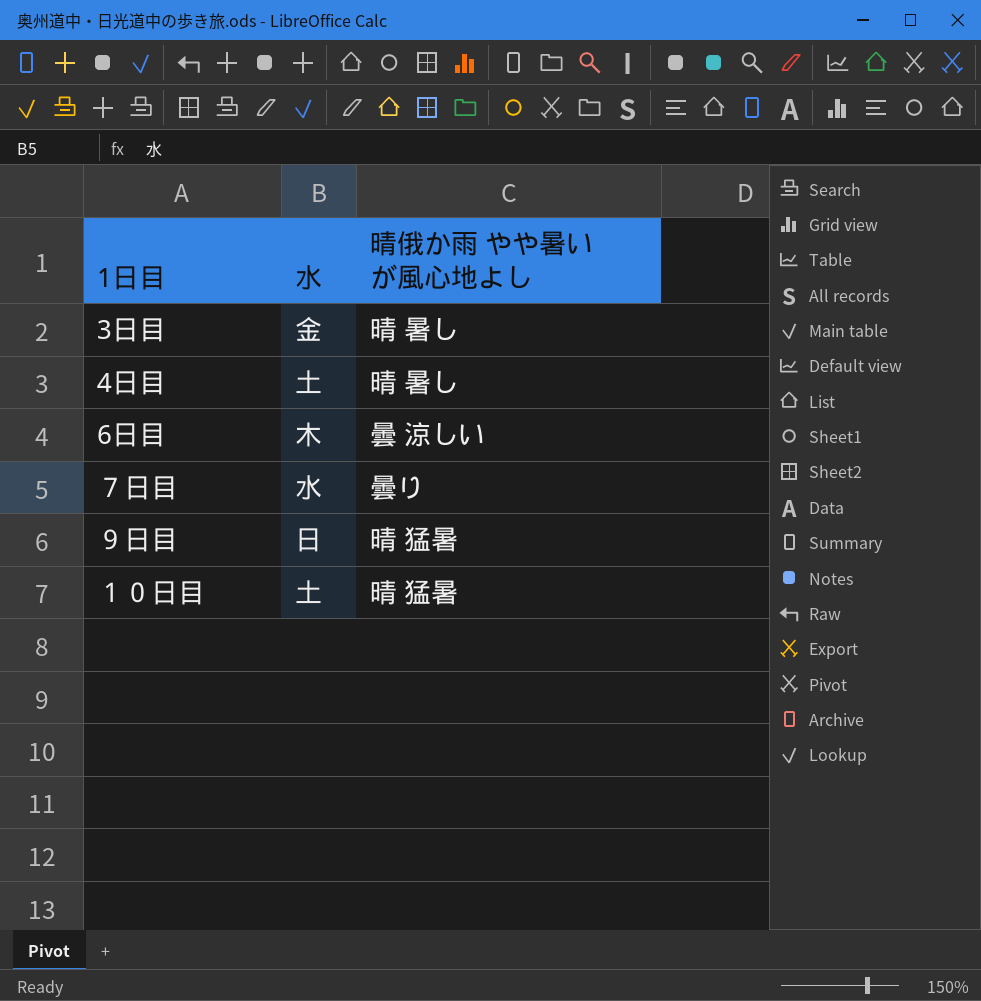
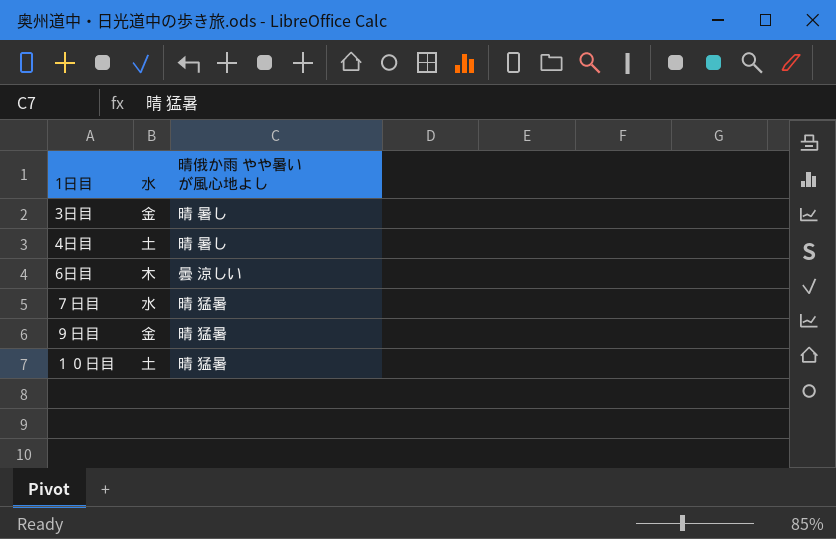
７日目 | 晴俄か雨 やや暑いが風心地よし: 曇り -> 晴 猛暑
９日目 | 水: 日 -> 金

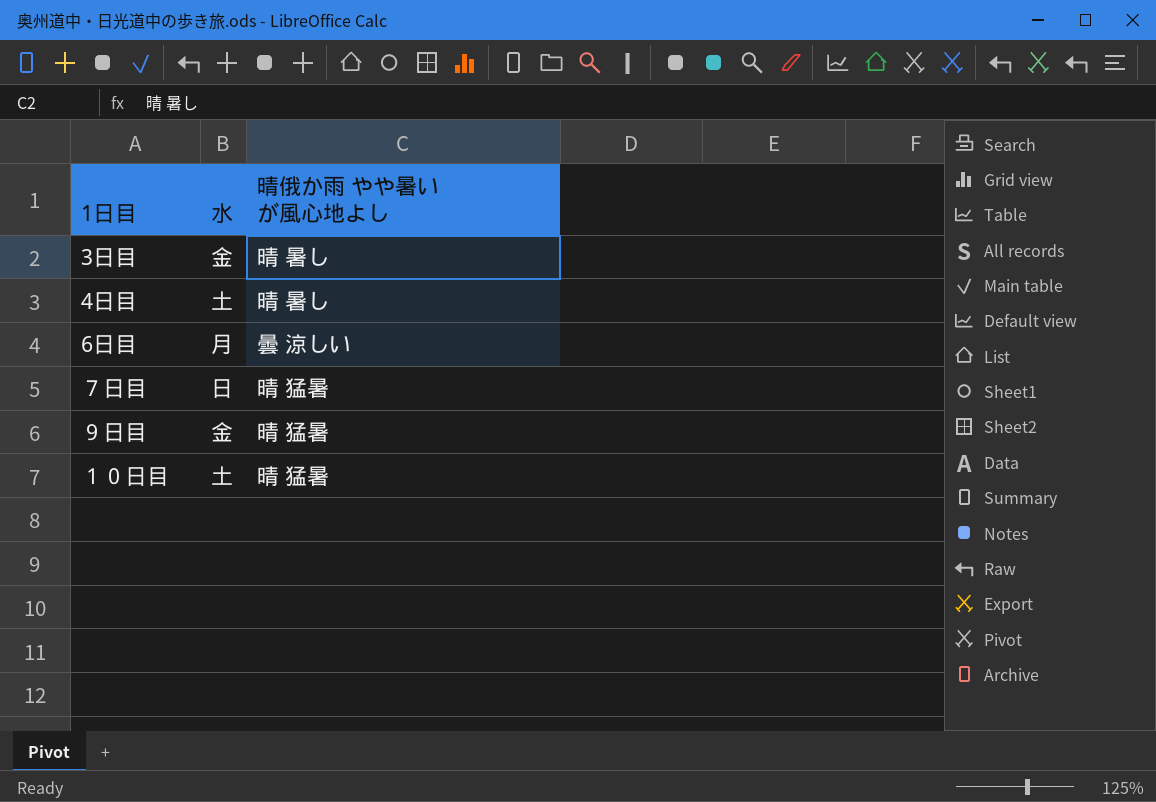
6日目 | 水: 木 -> 月
７日目 | 水: 水 -> 日

